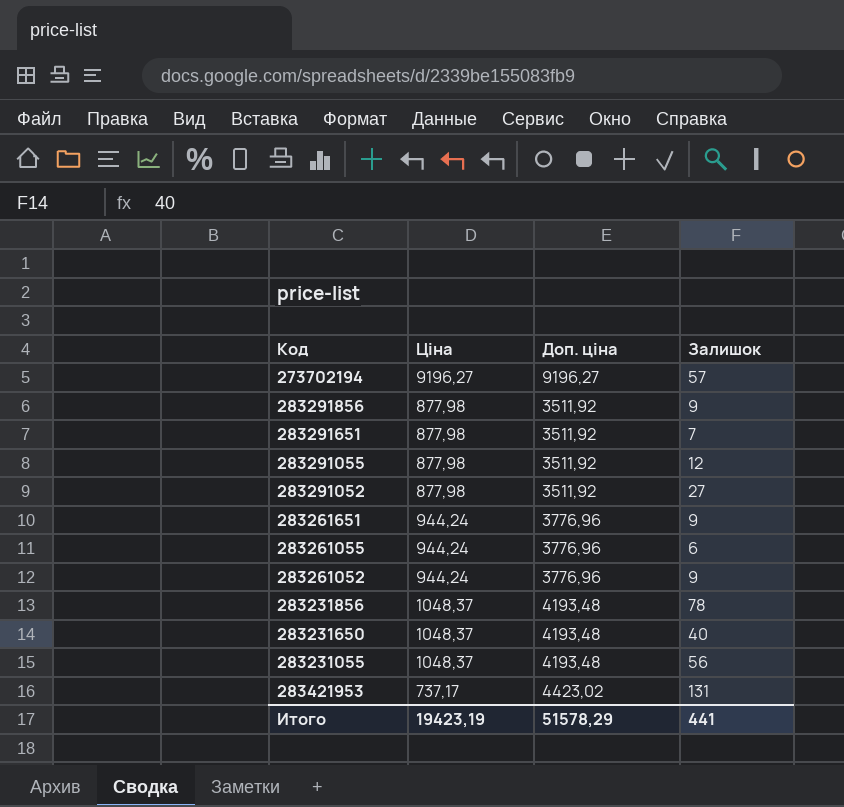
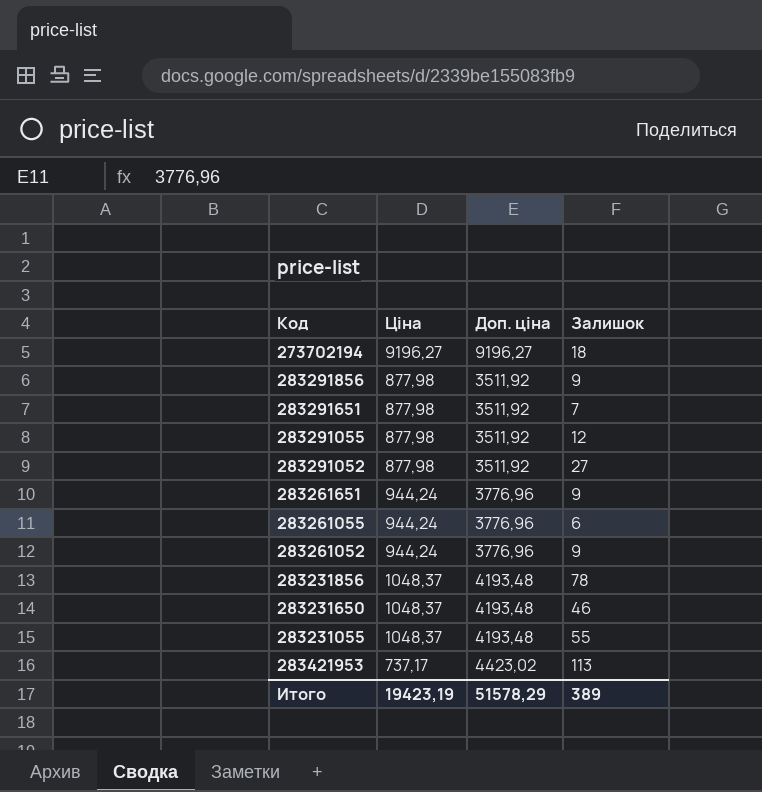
273702194 | Залишок: 57 -> 18
283231650 | Залишок: 40 -> 46
283231055 | Залишок: 56 -> 55
283421953 | Залишок: 131 -> 113
Итого | Залишок: 441 -> 389

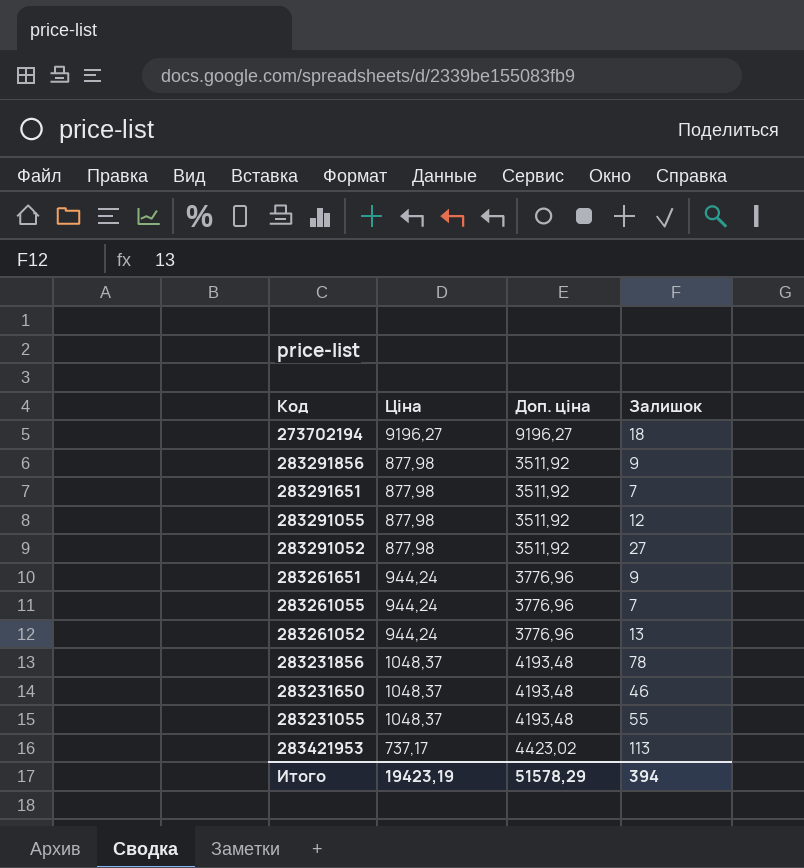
283261055 | Залишок: 6 -> 7
283261052 | Залишок: 9 -> 13
Итого | Залишок: 389 -> 394

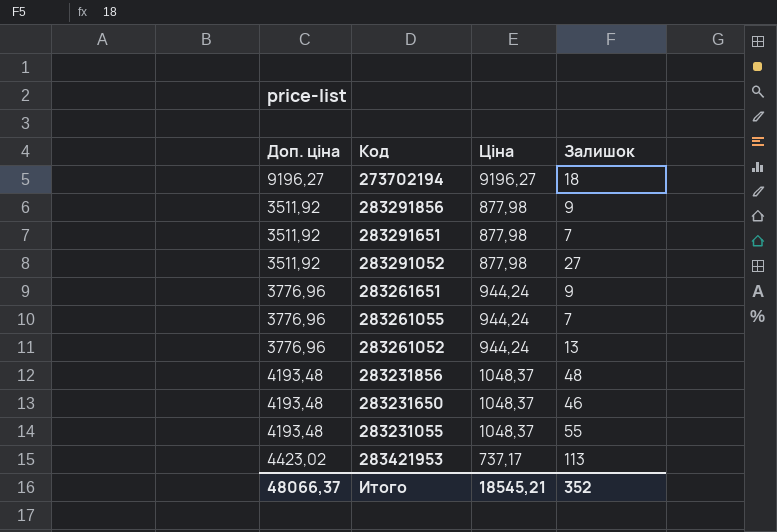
column Доп. ціна | position: 3 -> 1
row 283291055: 877,98 | 3511,92 | 12 -> none
283231856 | Залишок: 78 -> 48
Итого | Доп. ціна: 51578,29 -> 48066,37
Итого | Ціна: 19423,19 -> 18545,21
Итого | Залишок: 394 -> 352

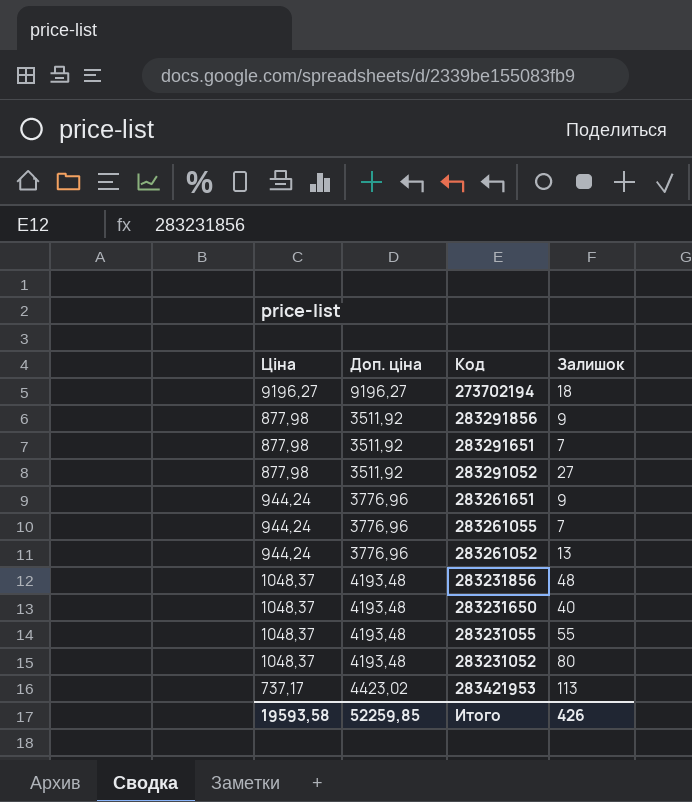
column Ціна | position: 3 -> 1
283231650 | Залишок: 46 -> 40
row 283231052: none -> 1048,37 | 4193,48 | 80
Итого | Ціна: 18545,21 -> 19593,58
Итого | Доп. ціна: 48066,37 -> 52259,85
Итого | Залишок: 352 -> 426

